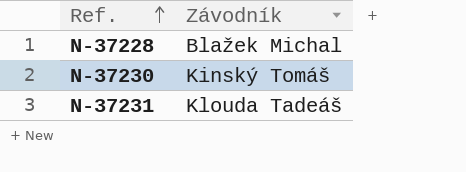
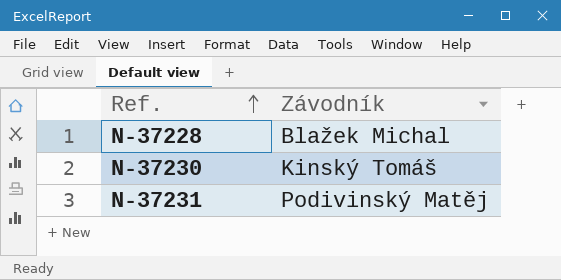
N-37231 | Závodník: Klouda Tadeáš -> Podivinský Matěj

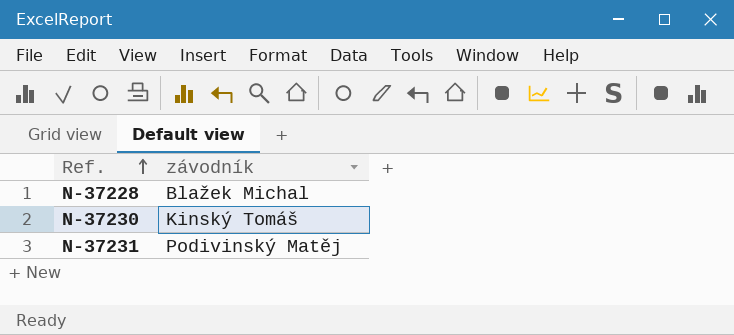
column name: Závodník -> závodník

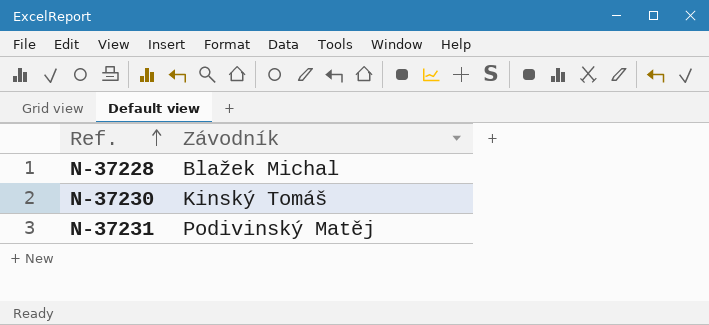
column name: závodník -> Závodník

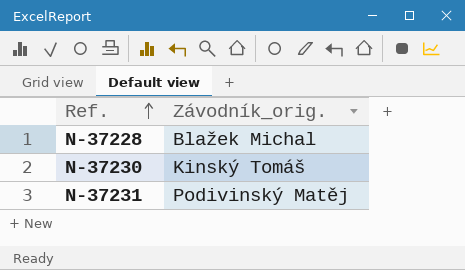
column name: Závodník -> Závodník_orig.

